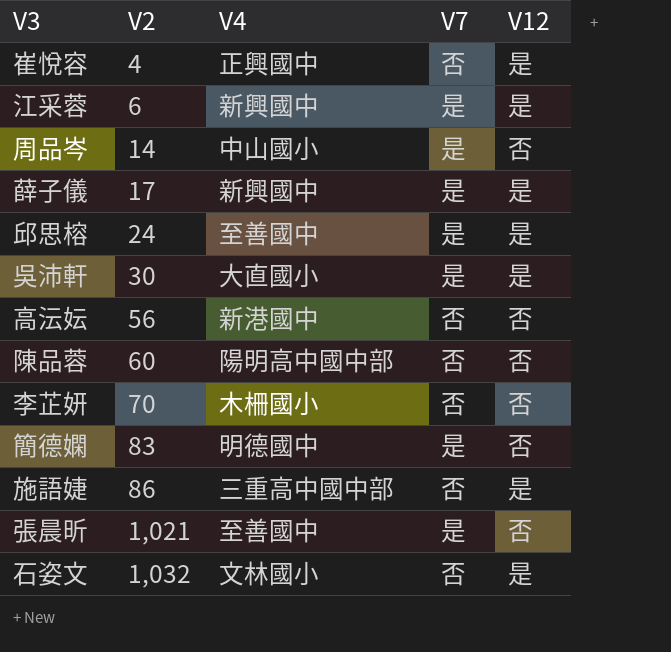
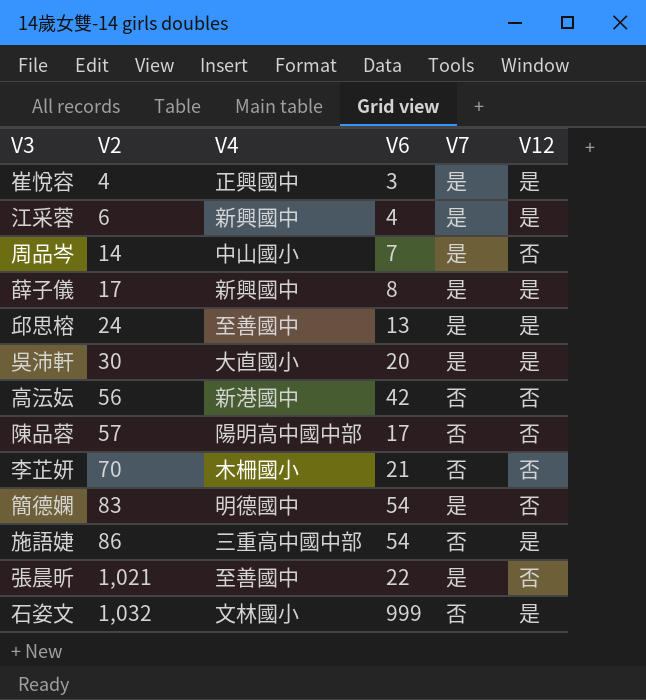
column V6 | position: none -> 4
崔悅容 | V7: 否 -> 是
陳品蓉 | V2: 60 -> 57

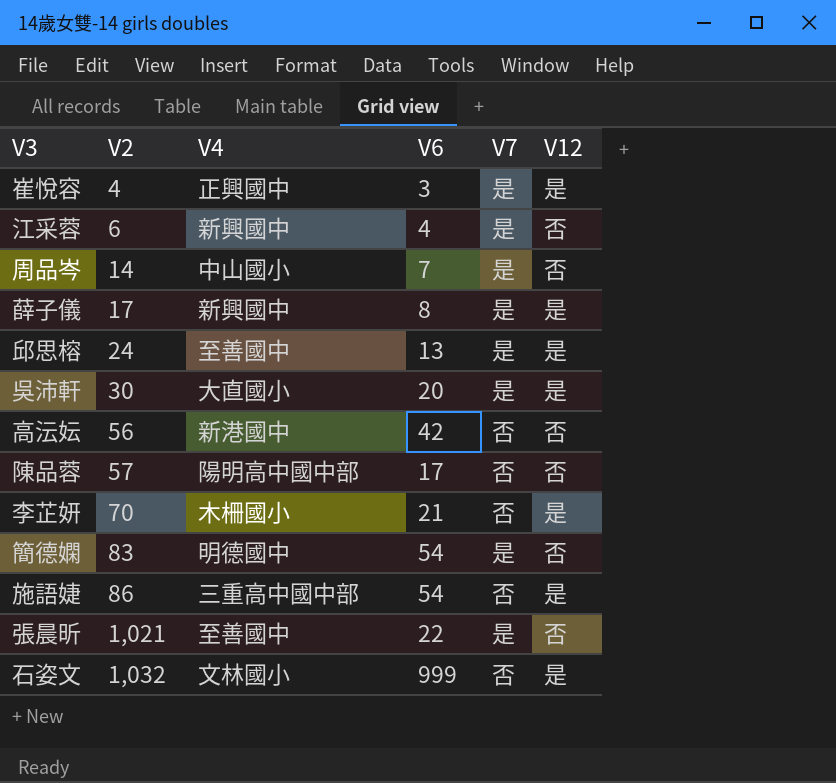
江采蓉 | V12: 是 -> 否
李芷妍 | V12: 否 -> 是

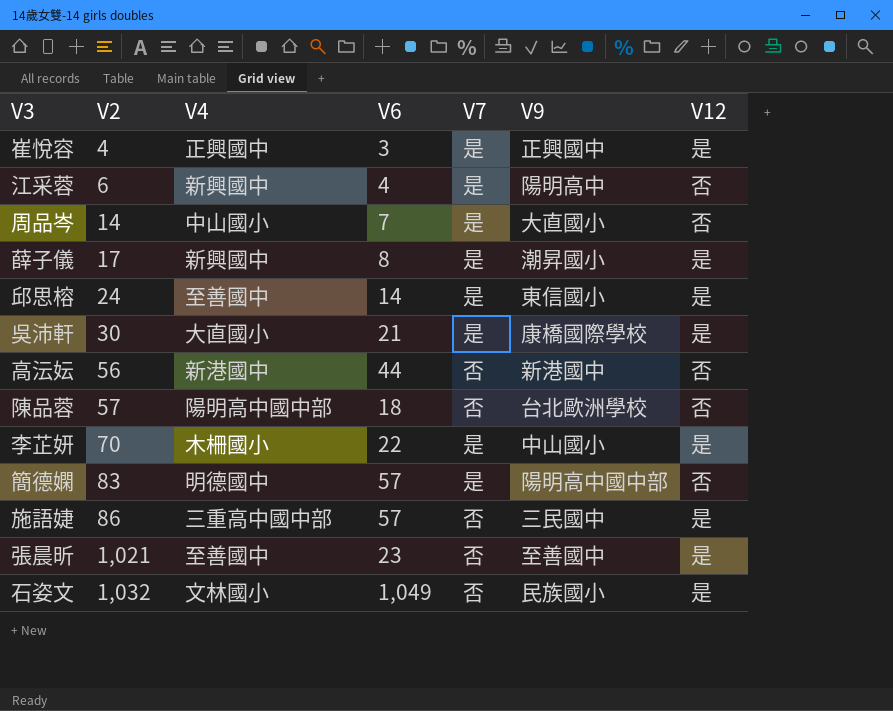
column V9 | position: none -> 6
邱思榕 | V6: 13 -> 14
吳沛軒 | V6: 20 -> 21
高沄妘 | V6: 42 -> 44
陳品蓉 | V6: 17 -> 18
李芷妍 | V6: 21 -> 22
李芷妍 | V7: 否 -> 是
簡德嫻 | V6: 54 -> 57
施語婕 | V6: 54 -> 57
張晨昕 | V6: 22 -> 23
張晨昕 | V7: 是 -> 否
張晨昕 | V12: 否 -> 是
石姿文 | V6: 999 -> 1,049

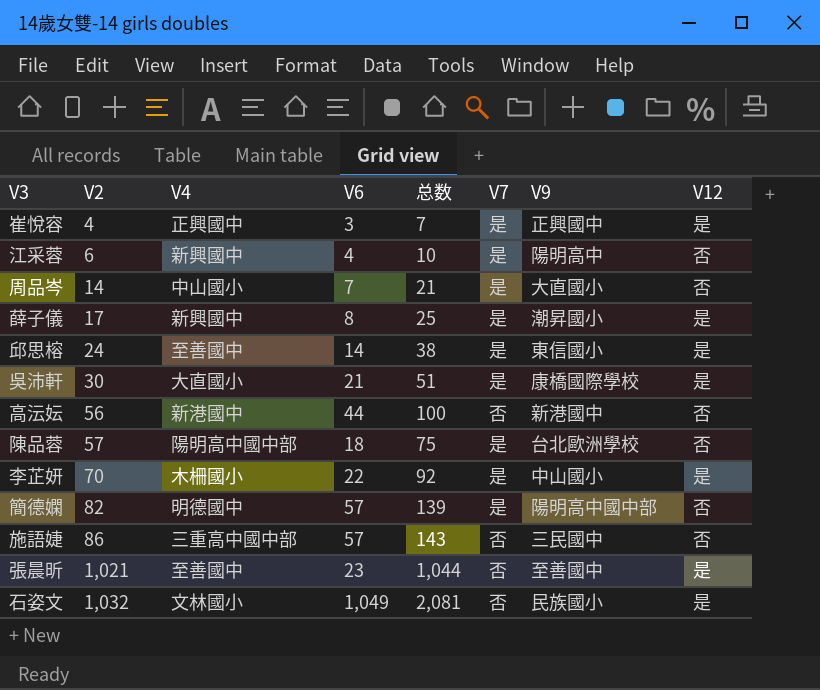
column 总数 | formula: none -> [V2] + [V6]
陳品蓉 | V7: 否 -> 是
簡德嫻 | V2: 83 -> 82
施語婕 | V12: 是 -> 否

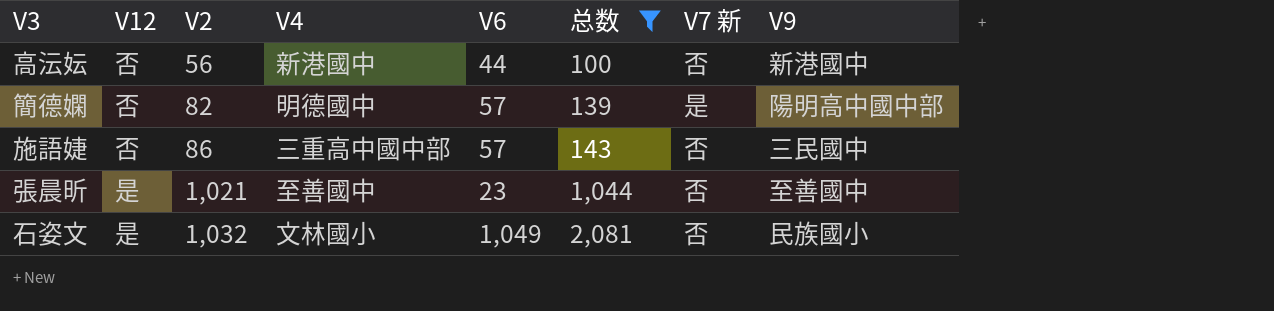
filter: none -> 总数 >= 100
column V12 | position: 8 -> 2
column name: V7 -> V7 新

